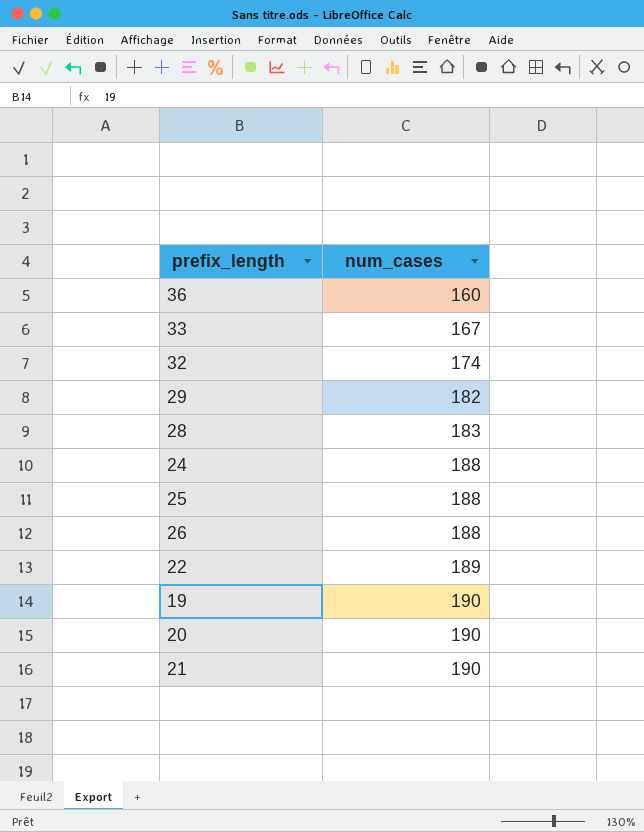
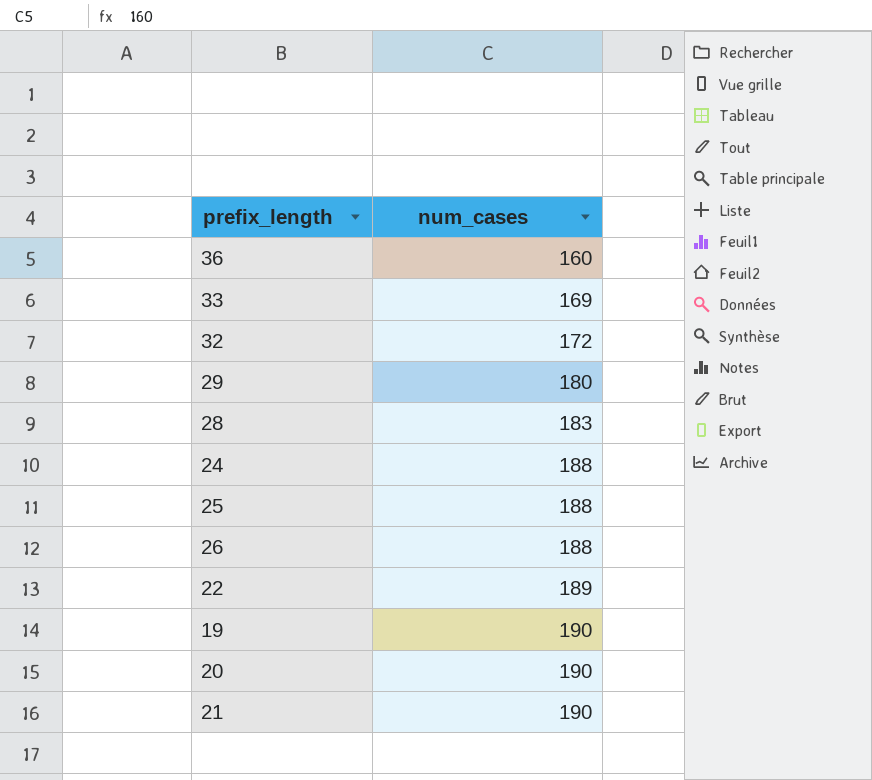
33 | num_cases: 167 -> 169
32 | num_cases: 174 -> 172
29 | num_cases: 182 -> 180

